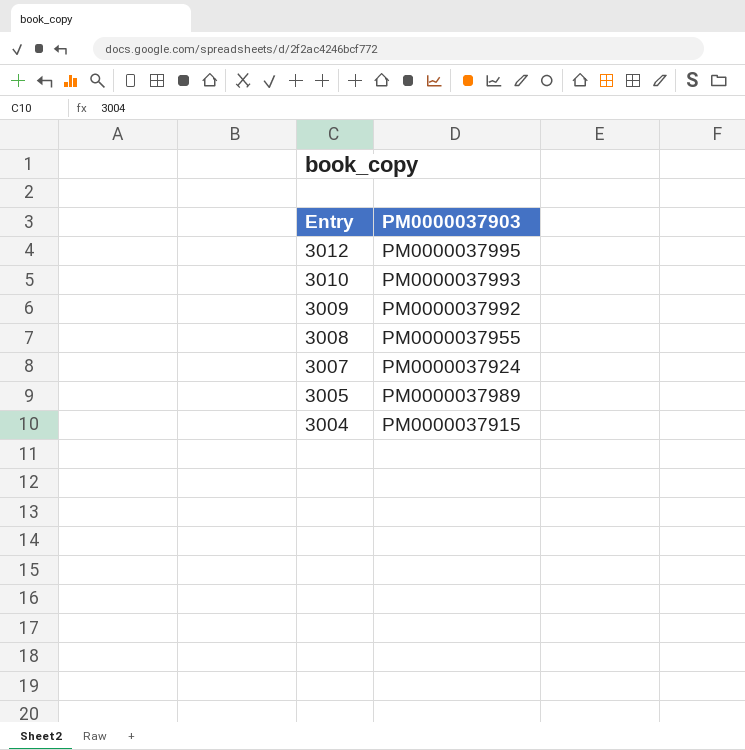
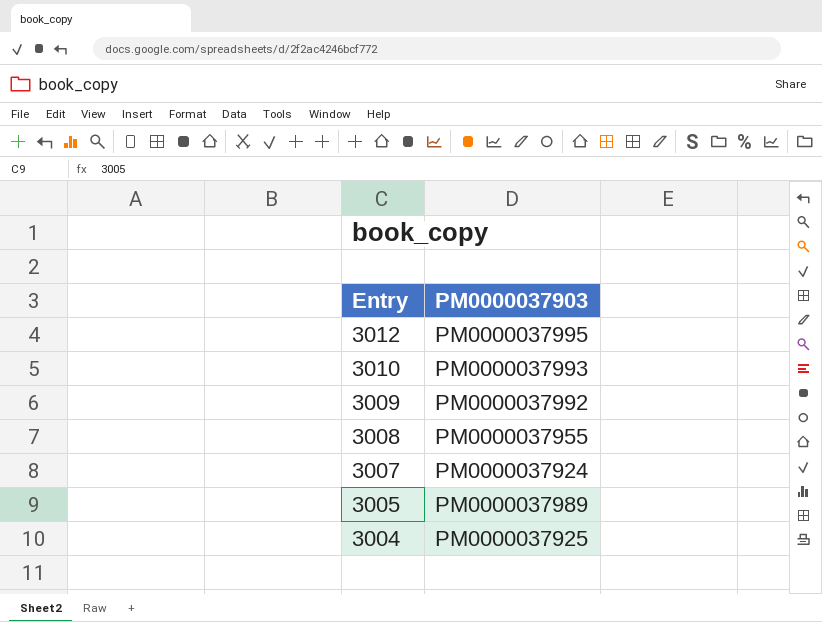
3004 | PM0000037903: PM0000037915 -> PM0000037925

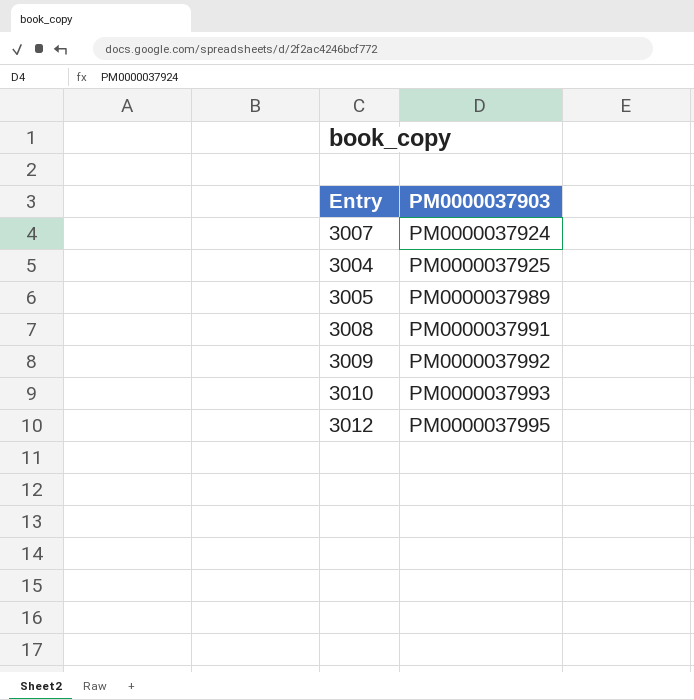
row order: Entry descending -> PM0000037903 ascending
3008 | PM0000037903: PM0000037955 -> PM0000037991

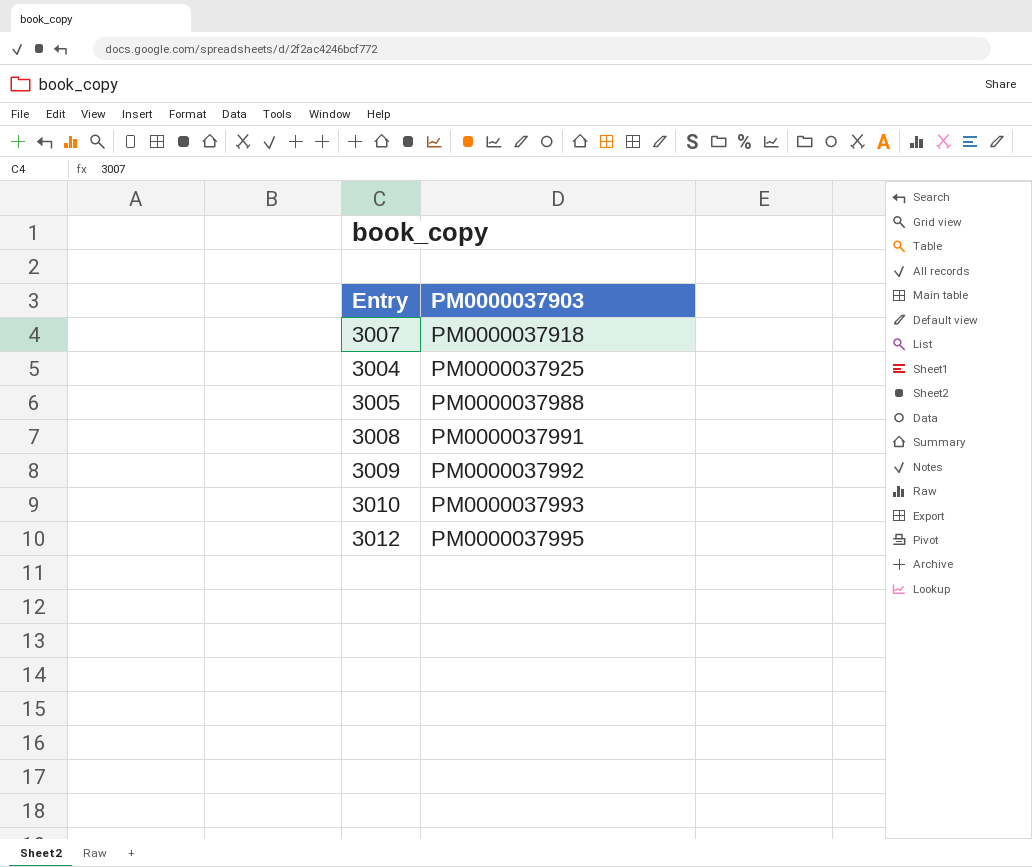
3007 | PM0000037903: PM0000037924 -> PM0000037918
3005 | PM0000037903: PM0000037989 -> PM0000037988

